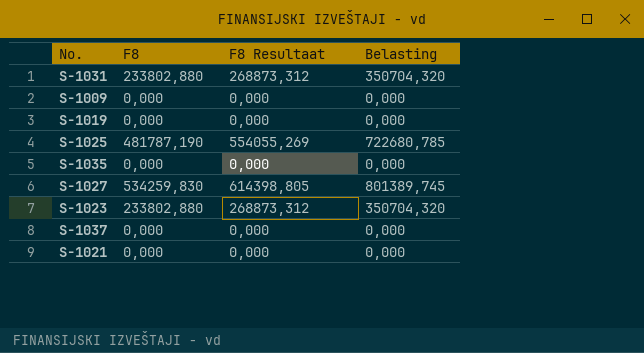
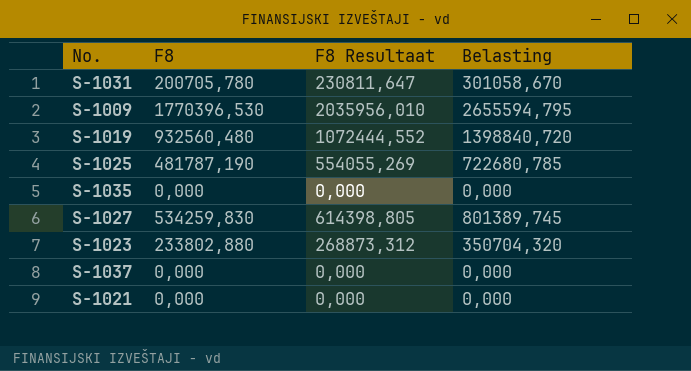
S-1031 | F8: 233802,880 -> 200705,780
S-1031 | F8 Resultaat: 268873,312 -> 230811,647
S-1031 | Belasting: 350704,320 -> 301058,670
S-1009 | F8: 0,000 -> 1770396,530
S-1009 | F8 Resultaat: 0,000 -> 2035956,010
S-1009 | Belasting: 0,000 -> 2655594,795
S-1019 | F8: 0,000 -> 932560,480
S-1019 | F8 Resultaat: 0,000 -> 1072444,552
S-1019 | Belasting: 0,000 -> 1398840,720

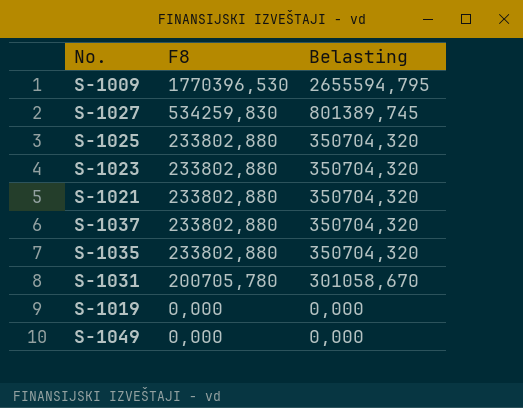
row order: none -> F8 descending
column F8 Resultaat | formula: [F8] * 1,15 -> none
S-1025 | F8: 481787,190 -> 233802,880
S-1025 | Belasting: 722680,785 -> 350704,320
S-1021 | F8: 0,000 -> 233802,880
S-1021 | Belasting: 0,000 -> 350704,320
S-1037 | F8: 0,000 -> 233802,880
S-1037 | Belasting: 0,000 -> 350704,320
S-1035 | F8: 0,000 -> 233802,880
S-1035 | Belasting: 0,000 -> 350704,320
S-1019 | F8: 932560,480 -> 0,000
S-1019 | Belasting: 1398840,720 -> 0,000
row S-1049: none -> 0,000 | 0,000

